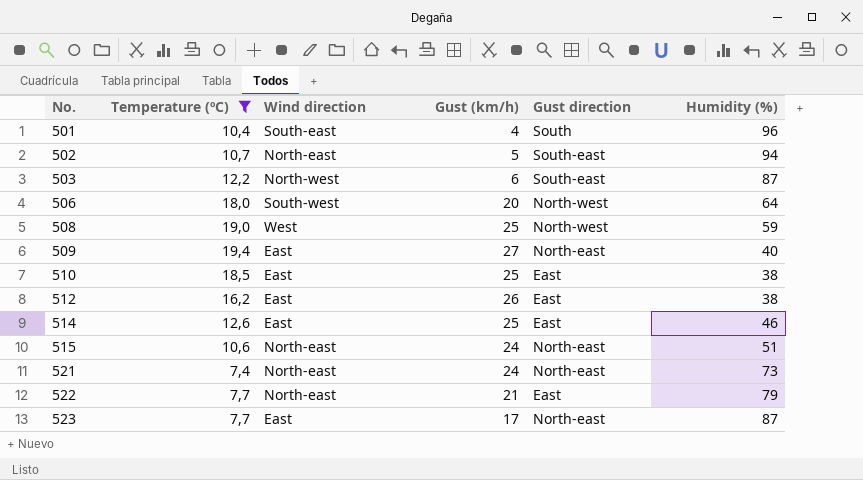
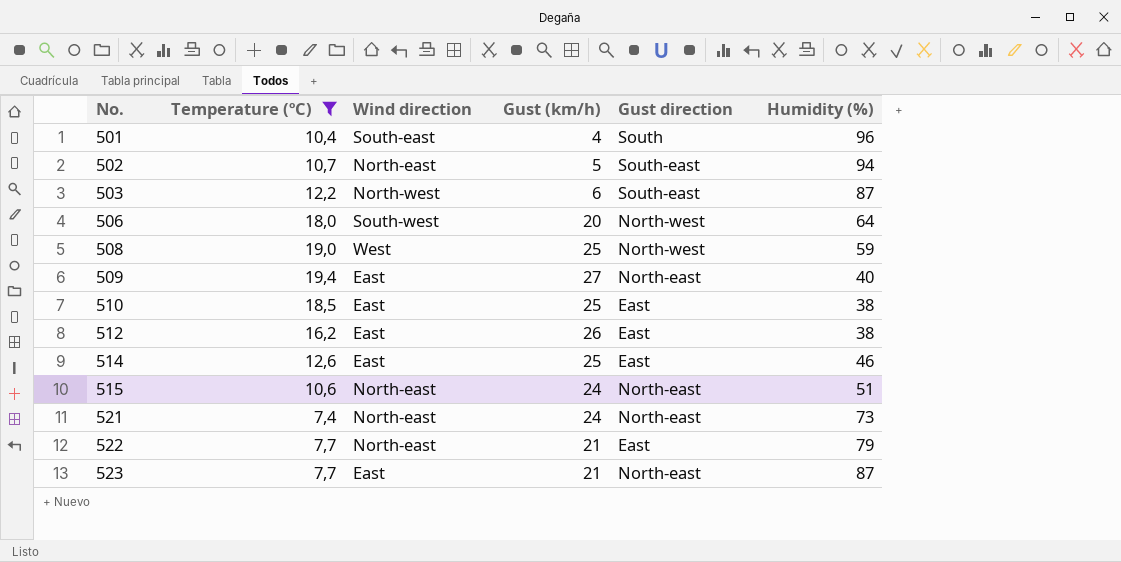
523 | Gust (km/h): 17 -> 21

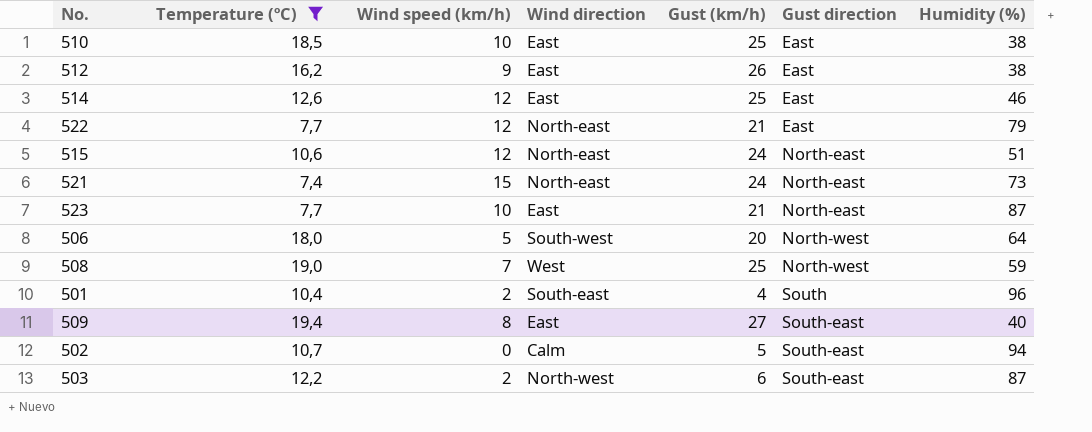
row order: No. ascending -> Gust direction ascending
column Wind speed (km/h) | position: none -> 3
509 | Gust direction: North-east -> South-east
502 | Wind direction: North-east -> Calm

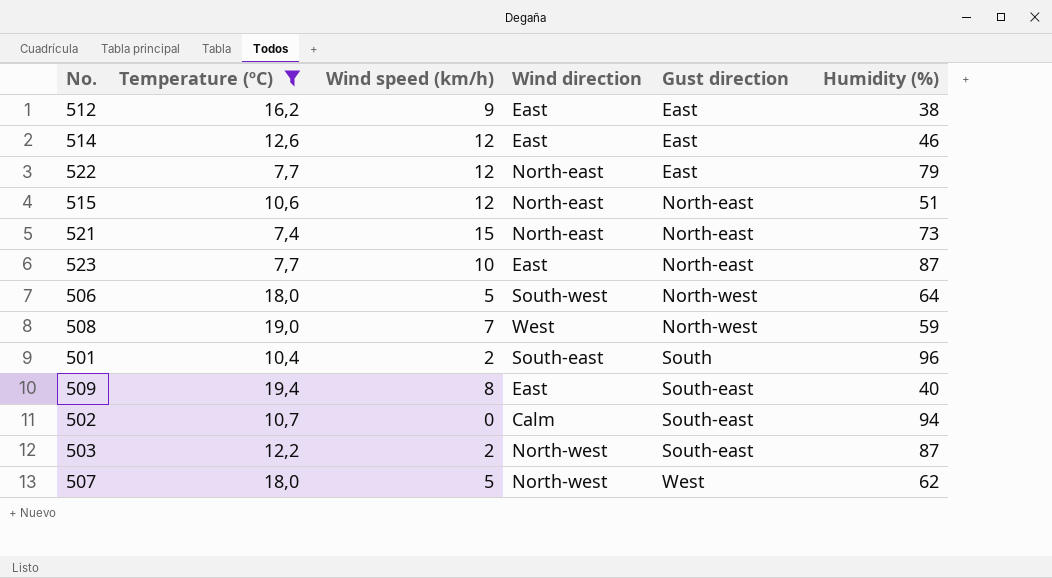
column Gust (km/h) | position: 5 -> none
row 510: 18,5 | 10 | East | 25 | East | 38 -> none
row 507: none -> 18,0 | 5 | North-west | West | 62

